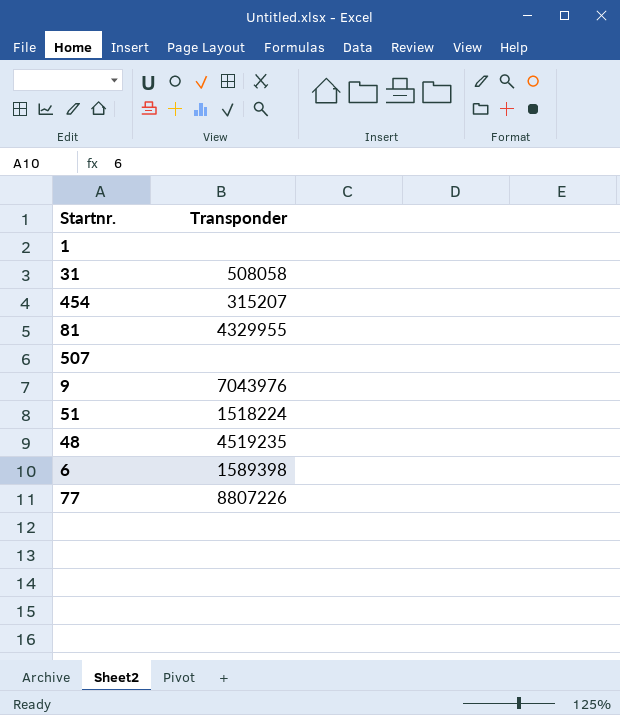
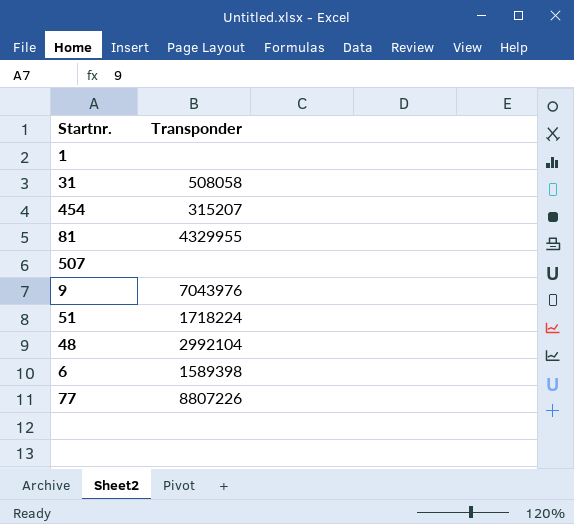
51 | Transponder: 1518224 -> 1718224
48 | Transponder: 4519235 -> 2992104

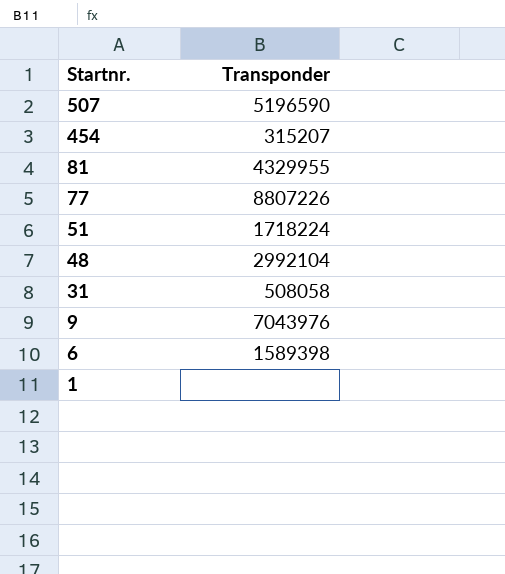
row order: none -> Startnr. descending
507 | Transponder: none -> 5196590

